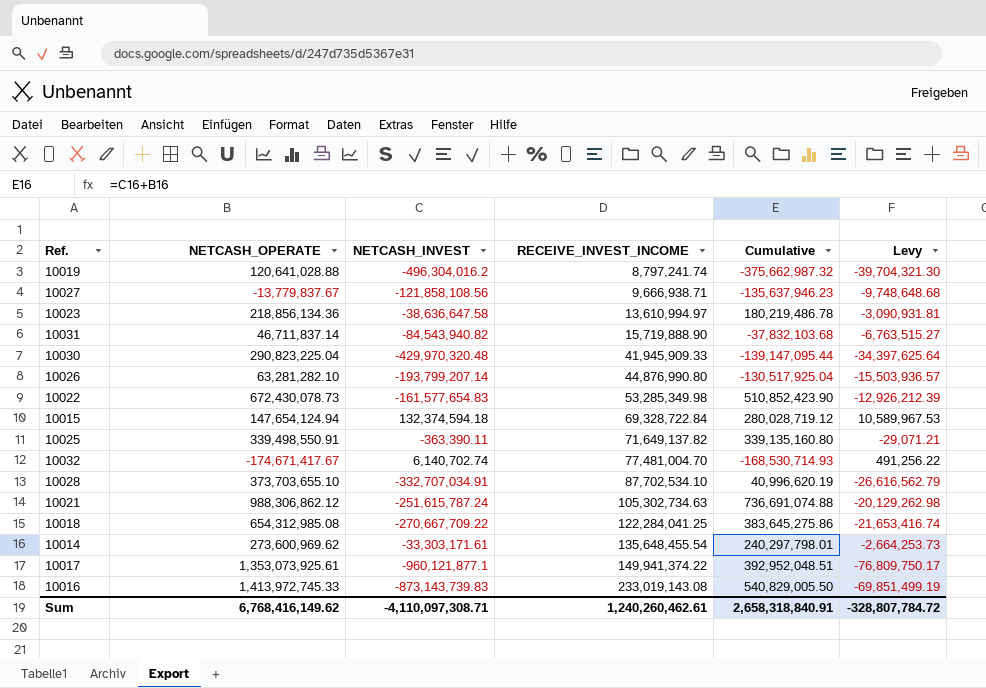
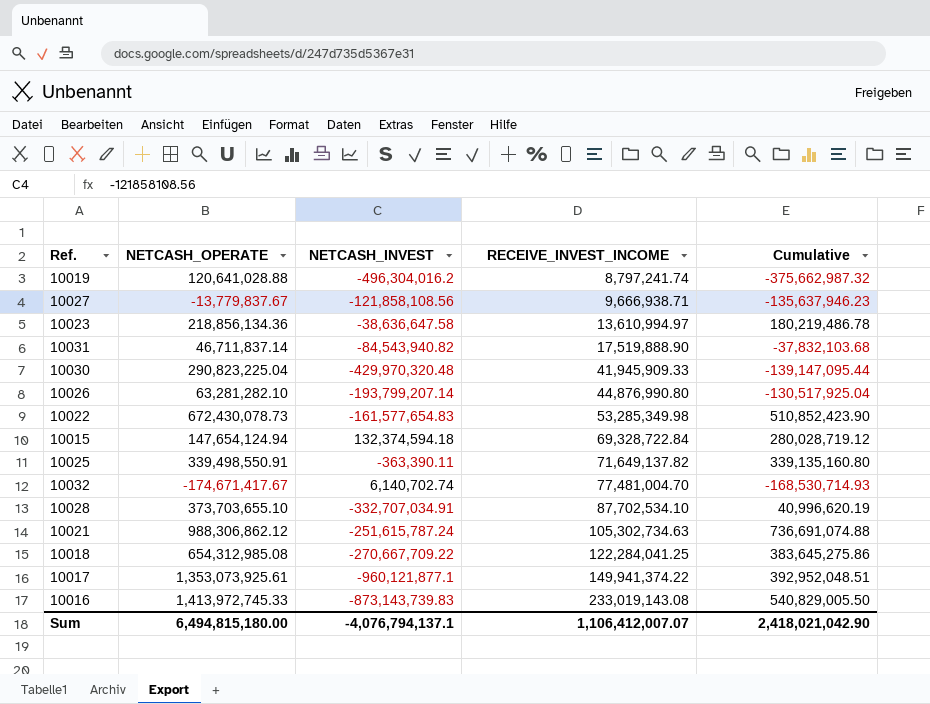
column Levy | formula: [NETCASH_INVEST] * 0.08 -> none
row 10014: 273,600,969.62 | -33,303,171.61 | 135,648,455.54 | 240,297,798.01 | -2,664,253.73 -> none
10031 | RECEIVE_INVEST_INCOME: 15,719,888.90 -> 17,519,888.90
Sum | NETCASH_OPERATE: 6,768,416,149.62 -> 6,494,815,180.00
Sum | NETCASH_INVEST: -4,110,097,308.71 -> -4,076,794,137.1
Sum | RECEIVE_INVEST_INCOME: 1,240,260,462.61 -> 1,106,412,007.07
Sum | Cumulative: 2,658,318,840.91 -> 2,418,021,042.90

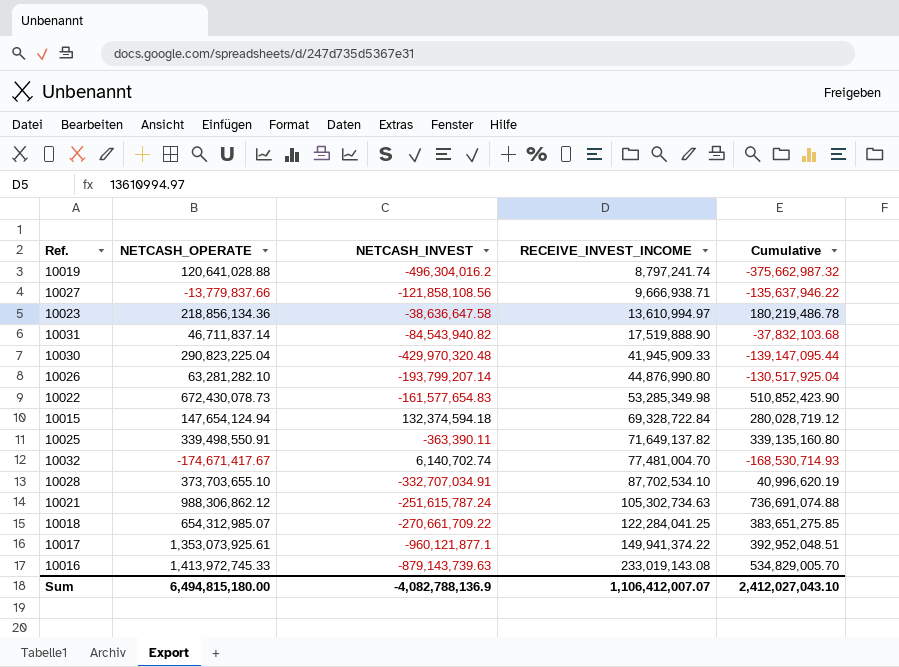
10027 | NETCASH_OPERATE: -13,779,837.67 -> -13,779,837.66
10027 | Cumulative: -135,637,946.23 -> -135,637,946.22
10018 | NETCASH_OPERATE: 654,312,985.08 -> 654,312,985.07
10018 | NETCASH_INVEST: -270,667,709.22 -> -270,661,709.22
10018 | Cumulative: 383,645,275.86 -> 383,651,275.85
10016 | NETCASH_INVEST: -873,143,739.83 -> -879,143,739.63
10016 | Cumulative: 540,829,005.50 -> 534,829,005.70
Sum | NETCASH_INVEST: -4,076,794,137.1 -> -4,082,788,136.9
Sum | Cumulative: 2,418,021,042.90 -> 2,412,027,043.10

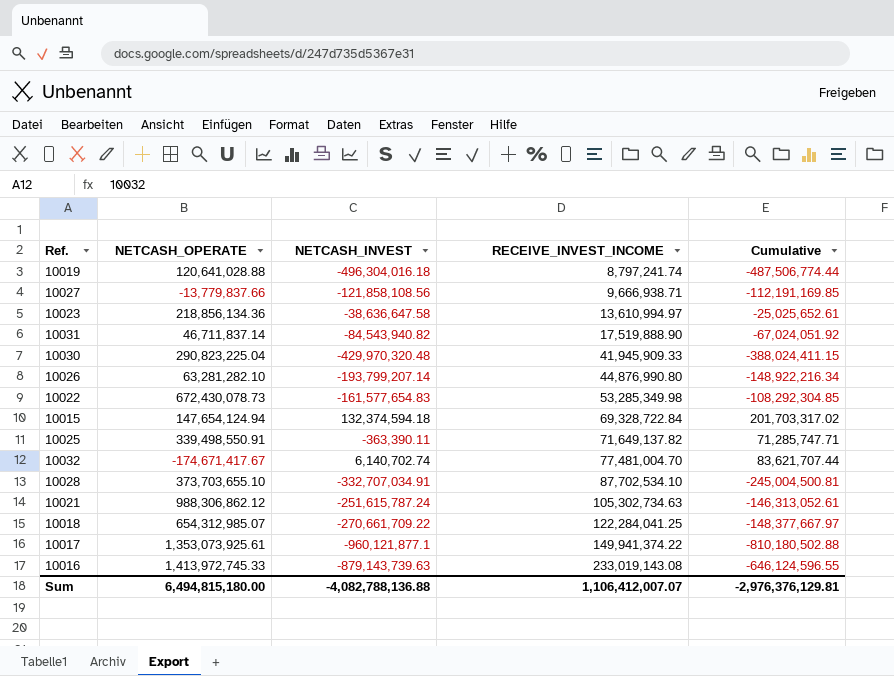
column Cumulative | formula: [NETCASH_OPERATE] + [NETCASH_INVEST] -> [NETCASH_INVEST] + [RECEIVE_INVEST_INCOME]
10019 | NETCASH_INVEST: -496,304,016.2 -> -496,304,016.18
Sum | NETCASH_INVEST: -4,082,788,136.9 -> -4,082,788,136.88
Sum | Cumulative: 2,412,027,043.10 -> -2,976,376,129.81

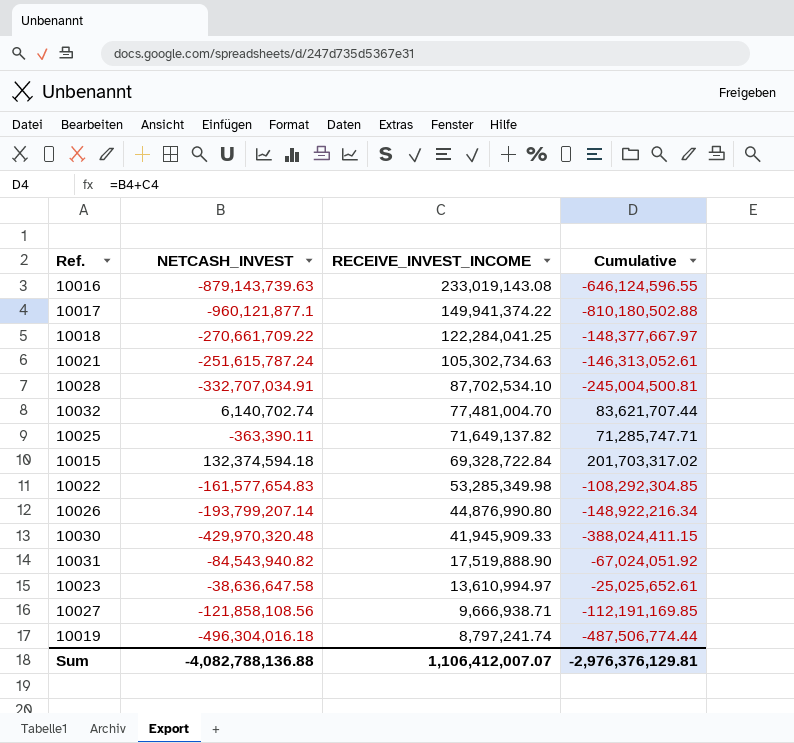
row order: RECEIVE_INVEST_INCOME ascending -> RECEIVE_INVEST_INCOME descending
column NETCASH_OPERATE | position: 2 -> none

